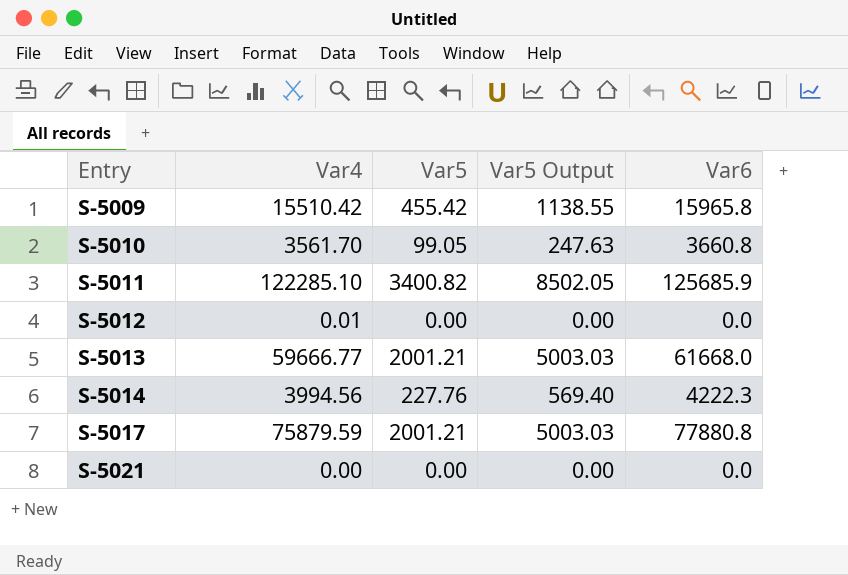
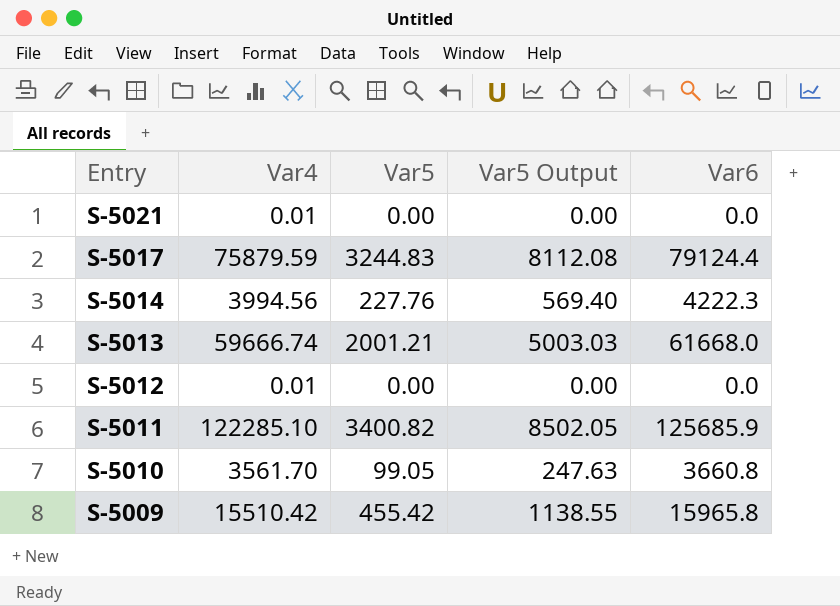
row order: Entry ascending -> Entry descending
S-5021 | Var4: 0.00 -> 0.01
S-5017 | Var5: 2001.21 -> 3244.83
S-5017 | Var5 Output: 5003.03 -> 8112.08
S-5017 | Var6: 77880.8 -> 79124.4
S-5013 | Var4: 59666.77 -> 59666.74

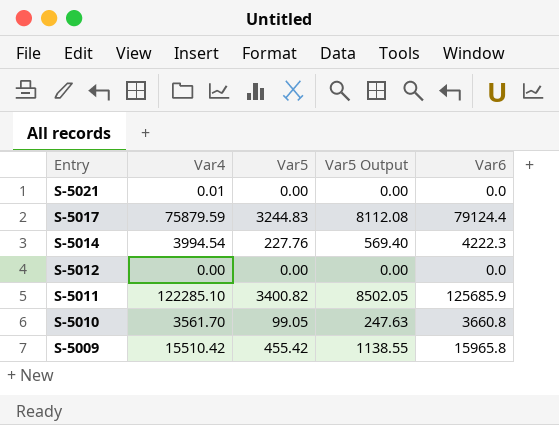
row S-5013: 59666.74 | 2001.21 | 5003.03 | 61668.0 -> none
S-5014 | Var4: 3994.56 -> 3994.54
S-5012 | Var4: 0.01 -> 0.00

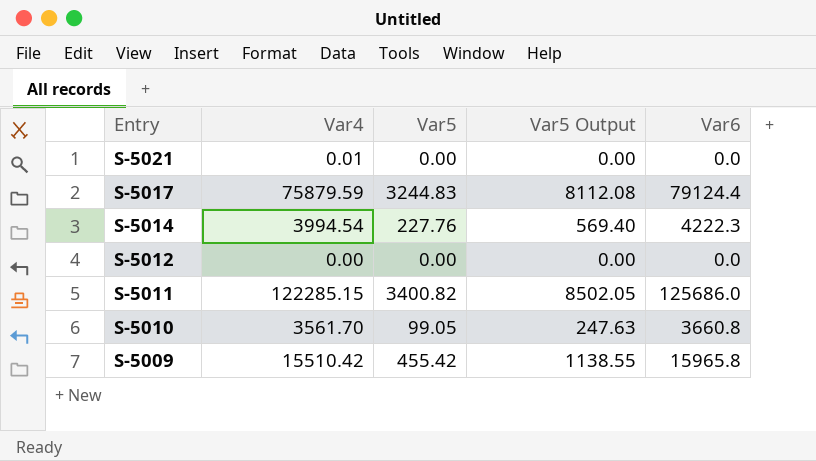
S-5011 | Var4: 122285.10 -> 122285.15
S-5011 | Var6: 125685.9 -> 125686.0

